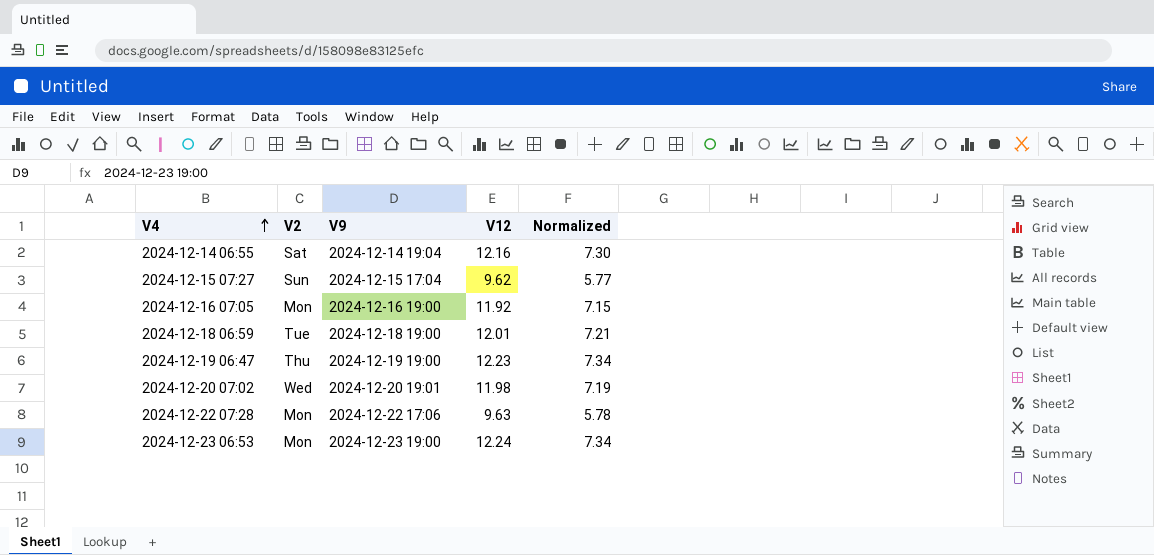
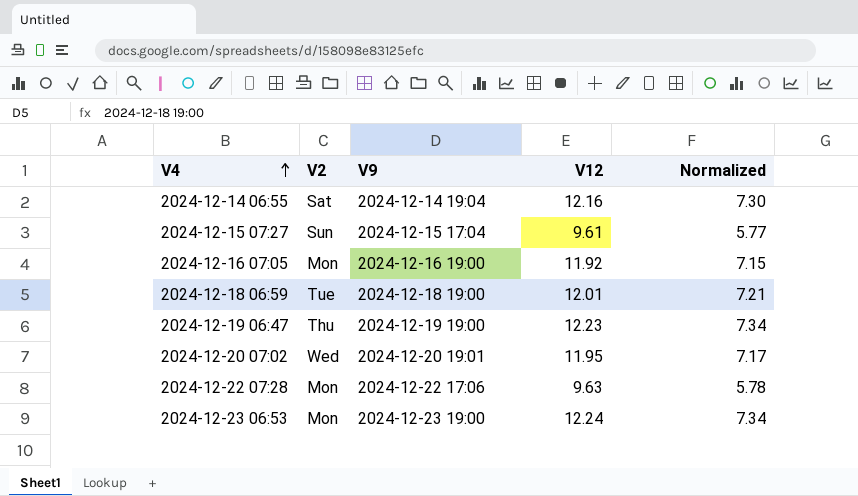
2024-12-15 07:27 | V12: 9.62 -> 9.61
2024-12-20 07:02 | V12: 11.98 -> 11.95
2024-12-20 07:02 | Normalized: 7.19 -> 7.17

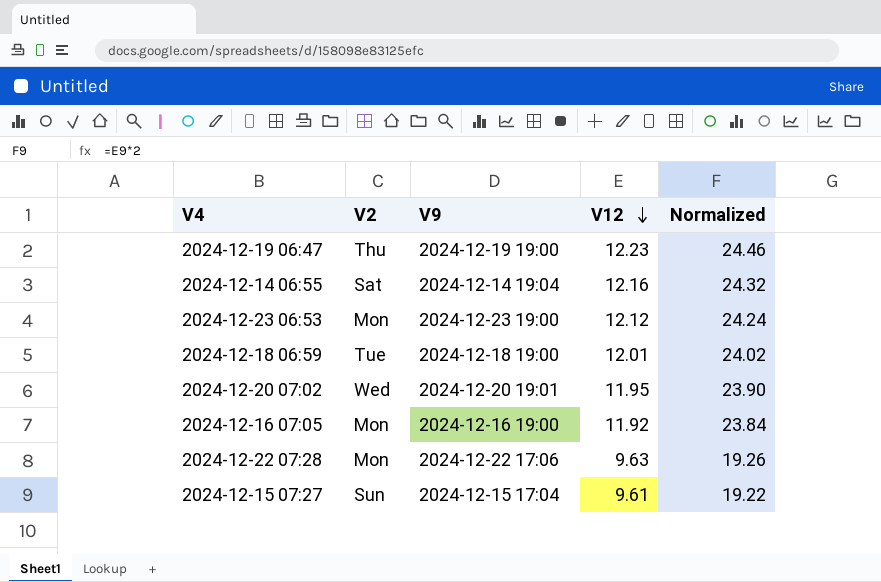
row order: V4 ascending -> V12 descending
column Normalized | formula: [V12] * 0.6 -> [V12] * 2
2024-12-23 06:53 | V12: 12.24 -> 12.12

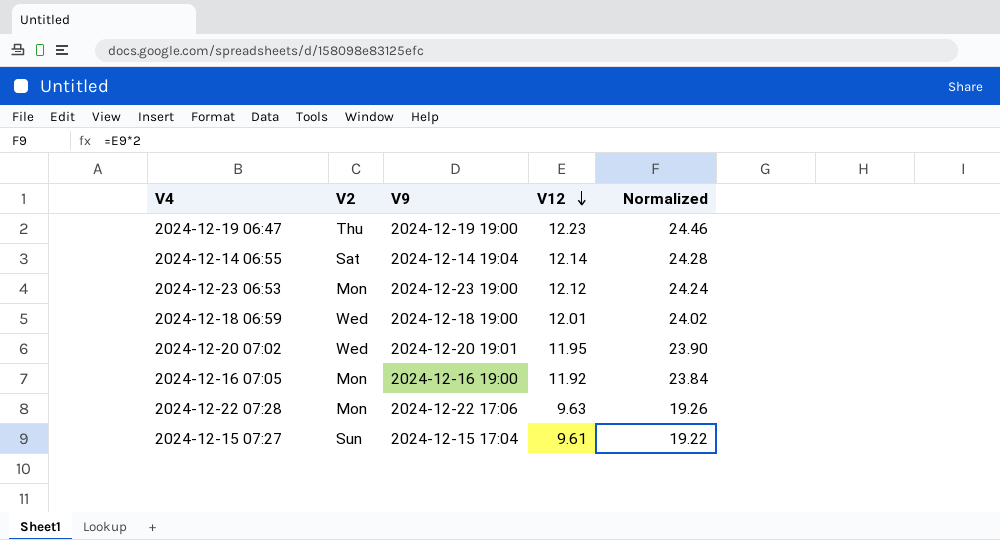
2024-12-14 06:55 | V12: 12.16 -> 12.14
2024-12-14 06:55 | Normalized: 24.32 -> 24.28
2024-12-18 06:59 | V2: Tue -> Wed

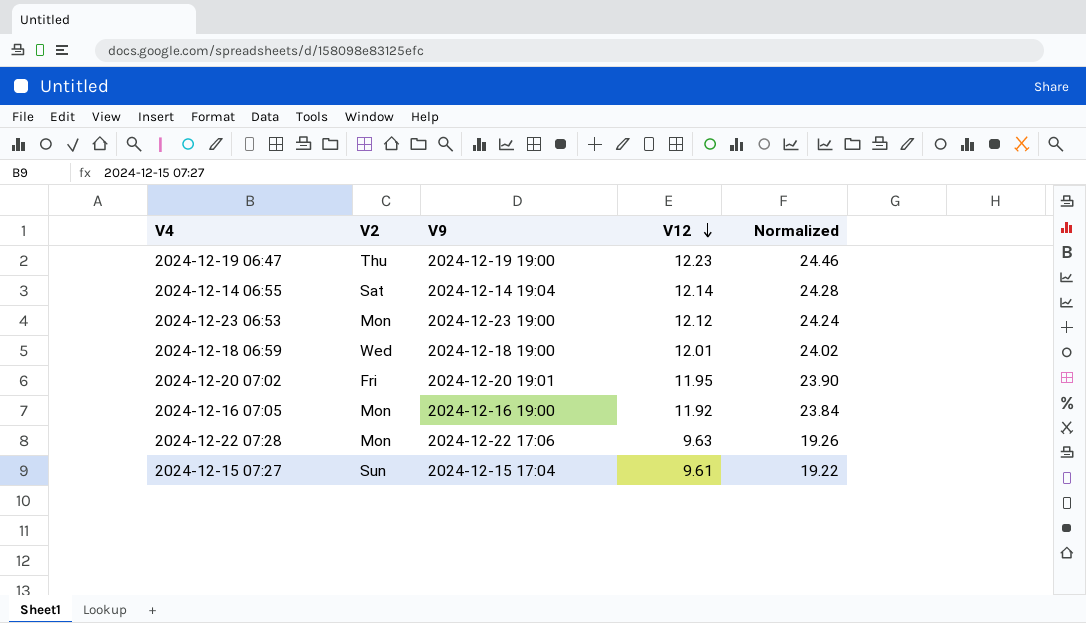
2024-12-20 07:02 | V2: Wed -> Fri

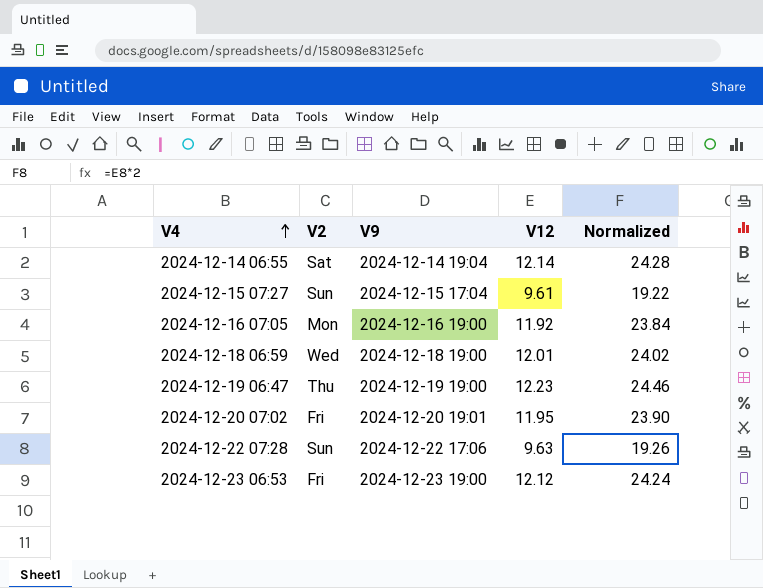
row order: V12 descending -> V4 ascending
2024-12-22 07:28 | V2: Mon -> Sun
2024-12-23 06:53 | V2: Mon -> Fri

